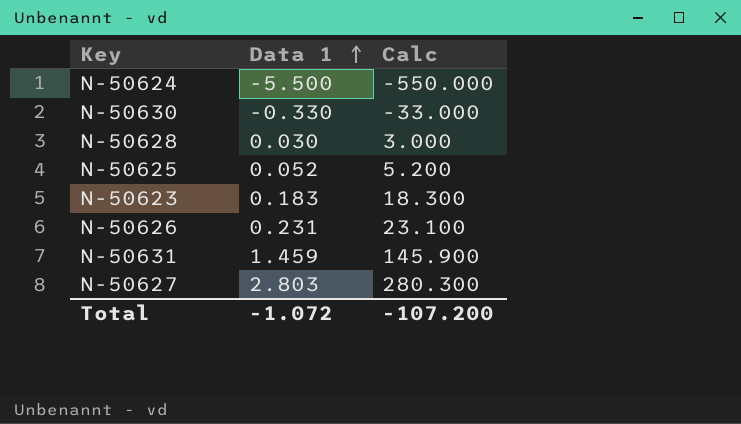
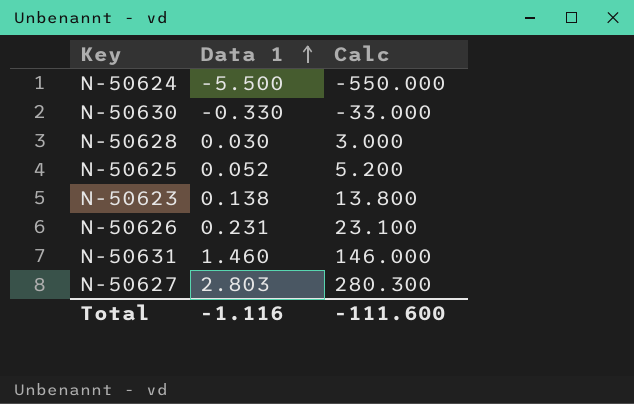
N-50623 | Data 1: 0.183 -> 0.138
N-50623 | Calc: 18.300 -> 13.800
N-50631 | Data 1: 1.459 -> 1.460
N-50631 | Calc: 145.900 -> 146.000
Total | Data 1: -1.072 -> -1.116
Total | Calc: -107.200 -> -111.600

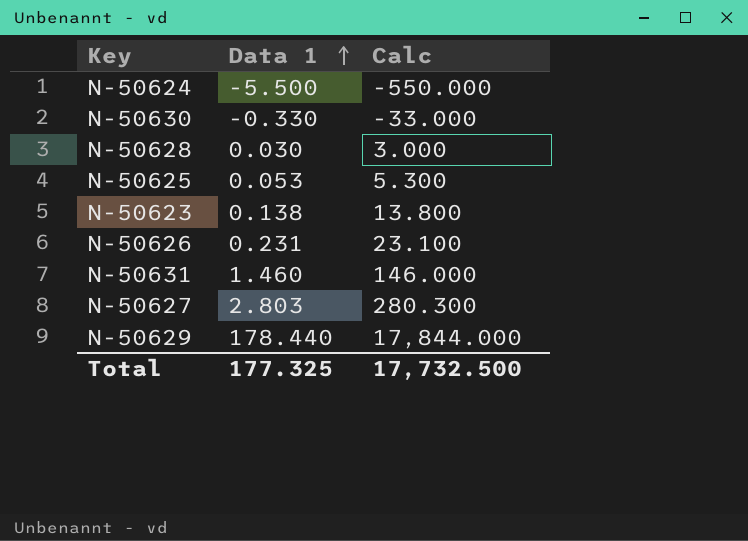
N-50625 | Data 1: 0.052 -> 0.053
N-50625 | Calc: 5.200 -> 5.300
row N-50629: none -> 178.440 | 17,844.000
Total | Data 1: -1.116 -> 177.325
Total | Calc: -111.600 -> 17,732.500

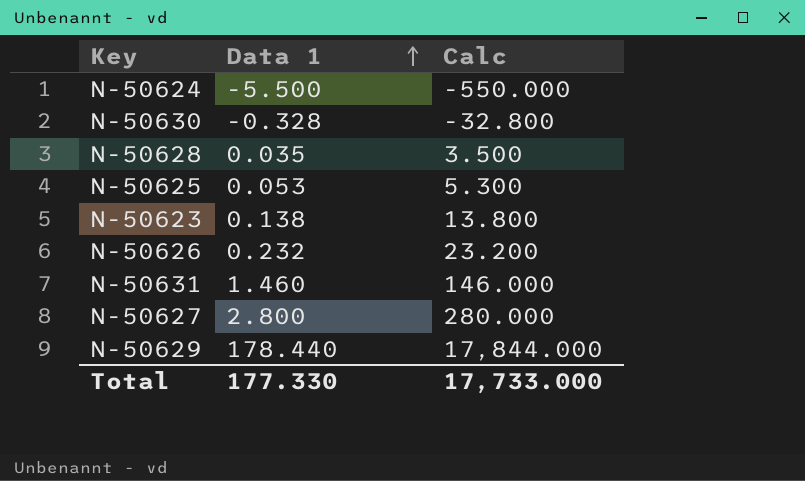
N-50630 | Data 1: -0.330 -> -0.328
N-50630 | Calc: -33.000 -> -32.800
N-50628 | Data 1: 0.030 -> 0.035
N-50628 | Calc: 3.000 -> 3.500
N-50626 | Data 1: 0.231 -> 0.232
N-50626 | Calc: 23.100 -> 23.200
N-50627 | Data 1: 2.803 -> 2.800
N-50627 | Calc: 280.300 -> 280.000
Total | Data 1: 177.325 -> 177.330
Total | Calc: 17,732.500 -> 17,733.000

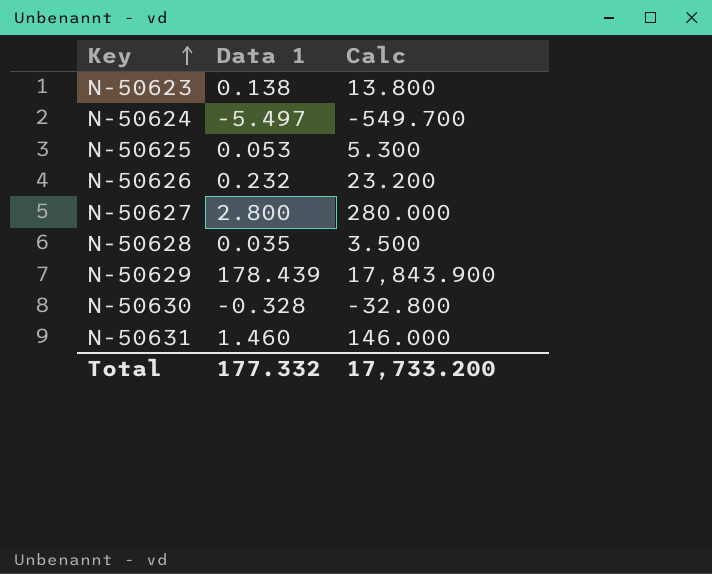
row order: Data 1 ascending -> Key ascending
N-50624 | Data 1: -5.500 -> -5.497
N-50624 | Calc: -550.000 -> -549.700
N-50629 | Data 1: 178.440 -> 178.439
N-50629 | Calc: 17,844.000 -> 17,843.900
Total | Data 1: 177.330 -> 177.332
Total | Calc: 17,733.000 -> 17,733.200

